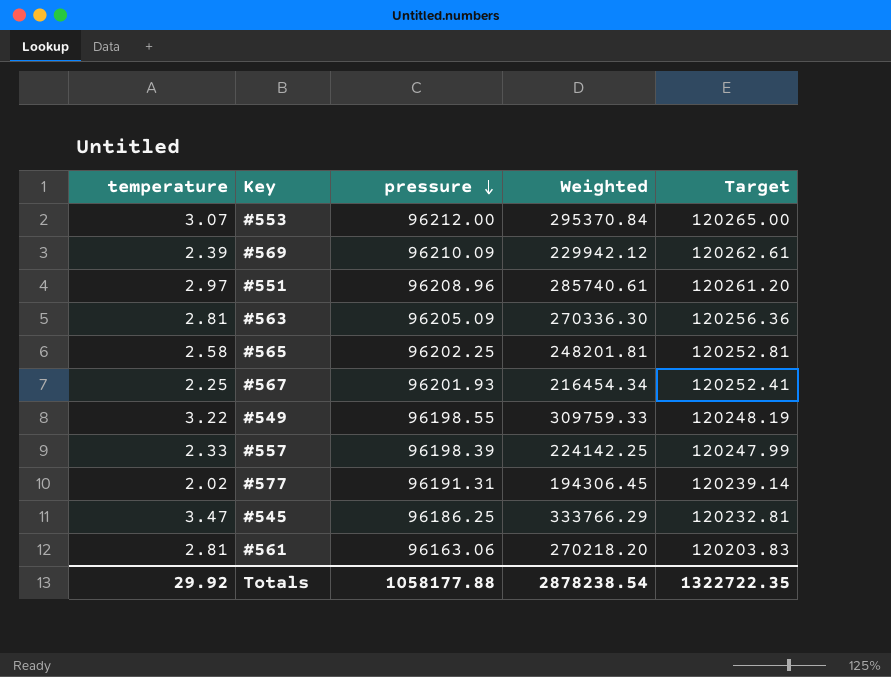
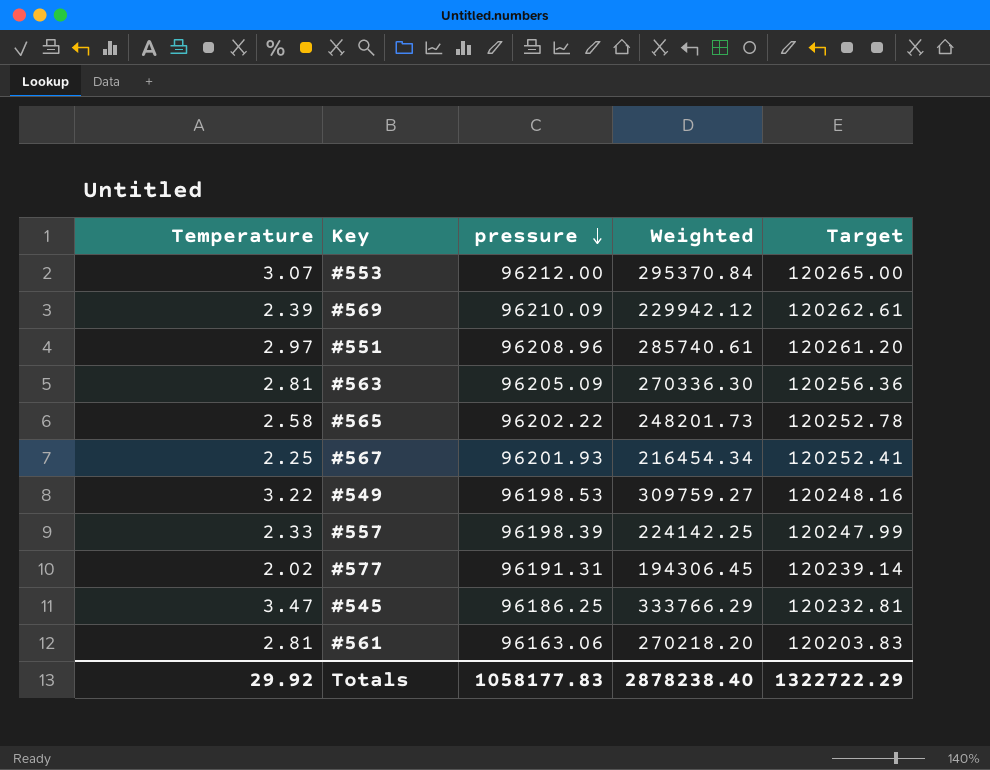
column name: temperature -> Temperature
#565 | pressure: 96202.25 -> 96202.22
#565 | Weighted: 248201.81 -> 248201.73
#565 | Target: 120252.81 -> 120252.78
#549 | pressure: 96198.55 -> 96198.53
#549 | Weighted: 309759.33 -> 309759.27
#549 | Target: 120248.19 -> 120248.16
Totals | pressure: 1058177.88 -> 1058177.83
Totals | Weighted: 2878238.54 -> 2878238.40
Totals | Target: 1322722.35 -> 1322722.29

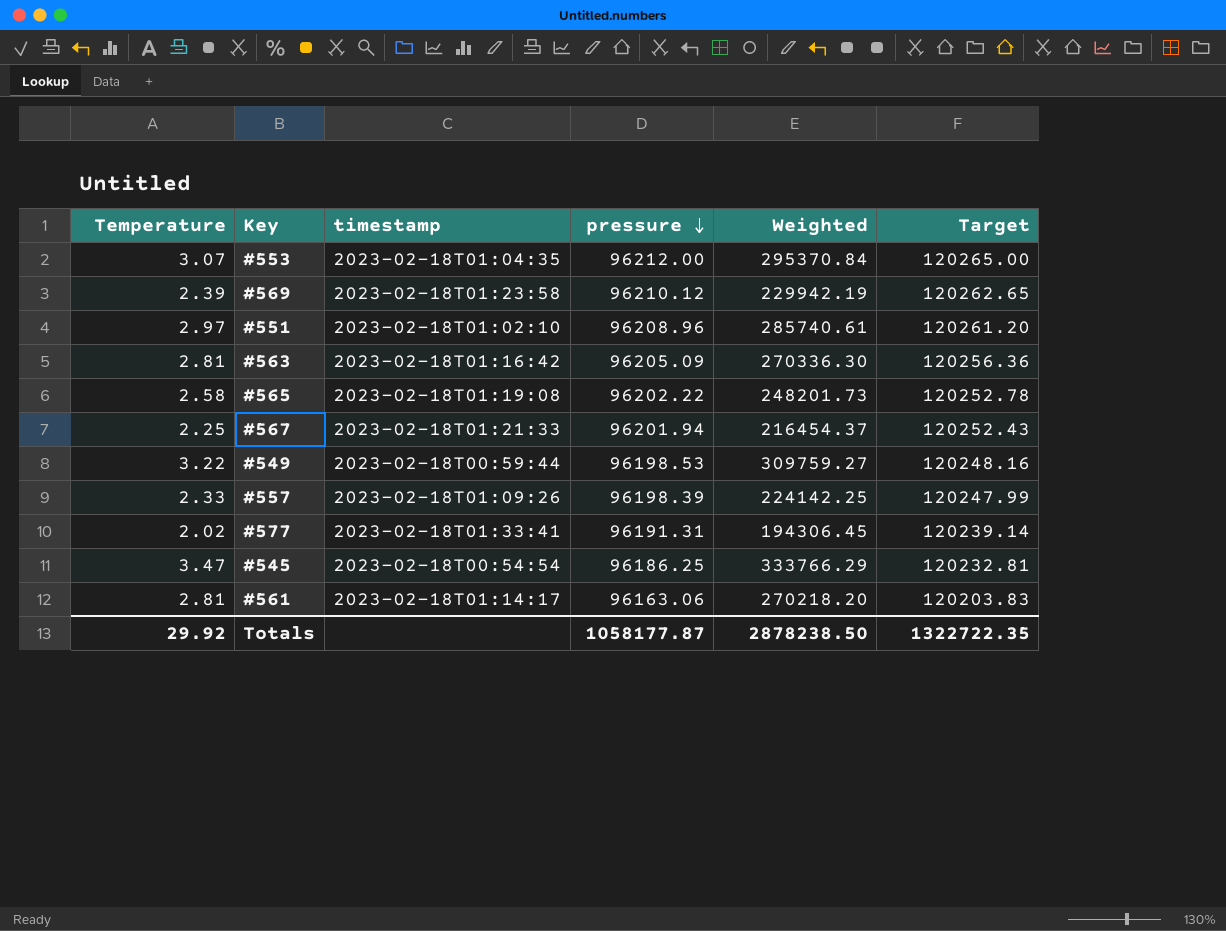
column timestamp | position: none -> 3
#569 | pressure: 96210.09 -> 96210.12
#569 | Weighted: 229942.12 -> 229942.19
#569 | Target: 120262.61 -> 120262.65
#567 | pressure: 96201.93 -> 96201.94
#567 | Weighted: 216454.34 -> 216454.37
#567 | Target: 120252.41 -> 120252.43
Totals | pressure: 1058177.83 -> 1058177.87
Totals | Weighted: 2878238.40 -> 2878238.50
Totals | Target: 1322722.29 -> 1322722.35

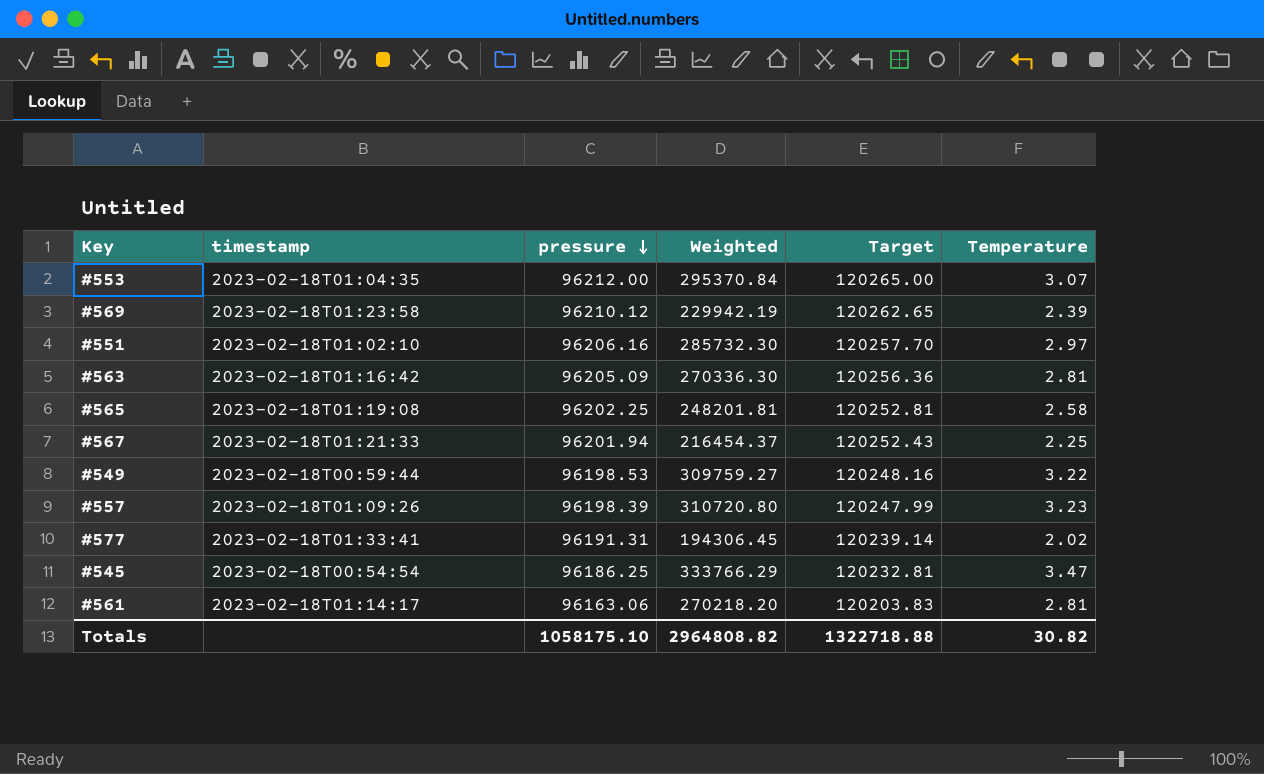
column Temperature | position: 1 -> 6
#551 | pressure: 96208.96 -> 96206.16
#551 | Weighted: 285740.61 -> 285732.30
#551 | Target: 120261.20 -> 120257.70
#565 | pressure: 96202.22 -> 96202.25
#565 | Weighted: 248201.73 -> 248201.81
#565 | Target: 120252.78 -> 120252.81
#557 | Weighted: 224142.25 -> 310720.80
#557 | Temperature: 2.33 -> 3.23
Totals | pressure: 1058177.87 -> 1058175.10
Totals | Weighted: 2878238.50 -> 2964808.82
Totals | Target: 1322722.35 -> 1322718.88
Totals | Temperature: 29.92 -> 30.82

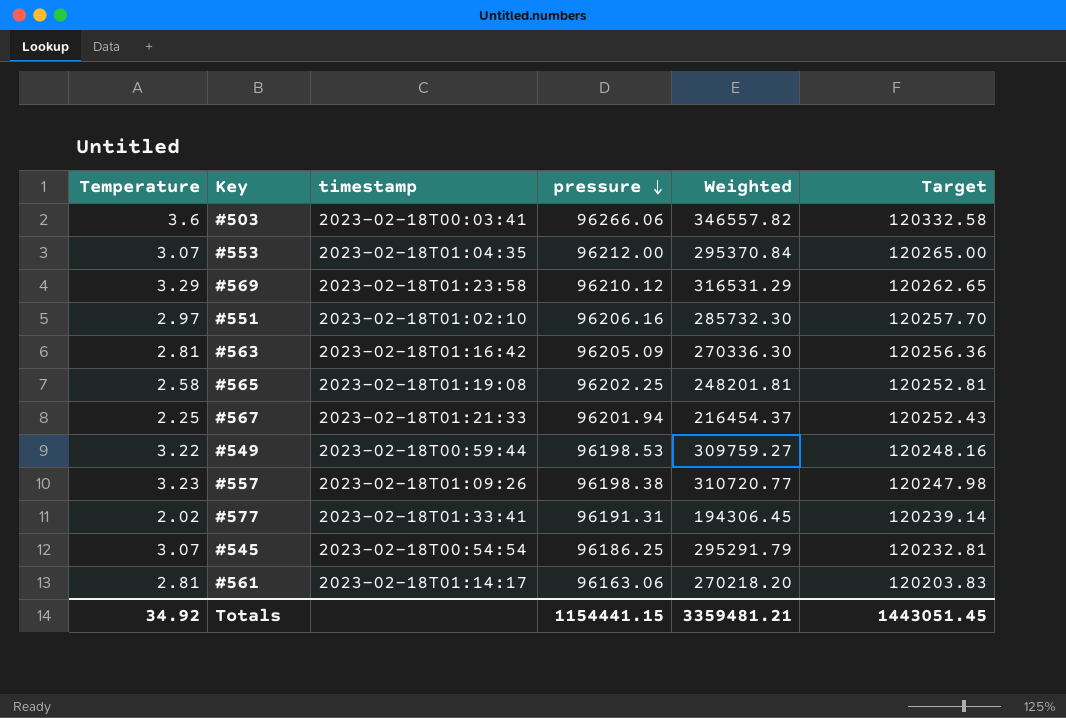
column Temperature | position: 6 -> 1
row #503: none -> 3.6 | 2023-02-18T00:03:41 | 96266.06 | 346557.82 | 120332.58
#569 | Temperature: 2.39 -> 3.29
#569 | Weighted: 229942.19 -> 316531.29
#557 | pressure: 96198.39 -> 96198.38
#557 | Weighted: 310720.80 -> 310720.77
#557 | Target: 120247.99 -> 120247.98
#545 | Temperature: 3.47 -> 3.07
#545 | Weighted: 333766.29 -> 295291.79
Totals | Temperature: 30.82 -> 34.92
Totals | pressure: 1058175.10 -> 1154441.15
Totals | Weighted: 2964808.82 -> 3359481.21
Totals | Target: 1322718.88 -> 1443051.45

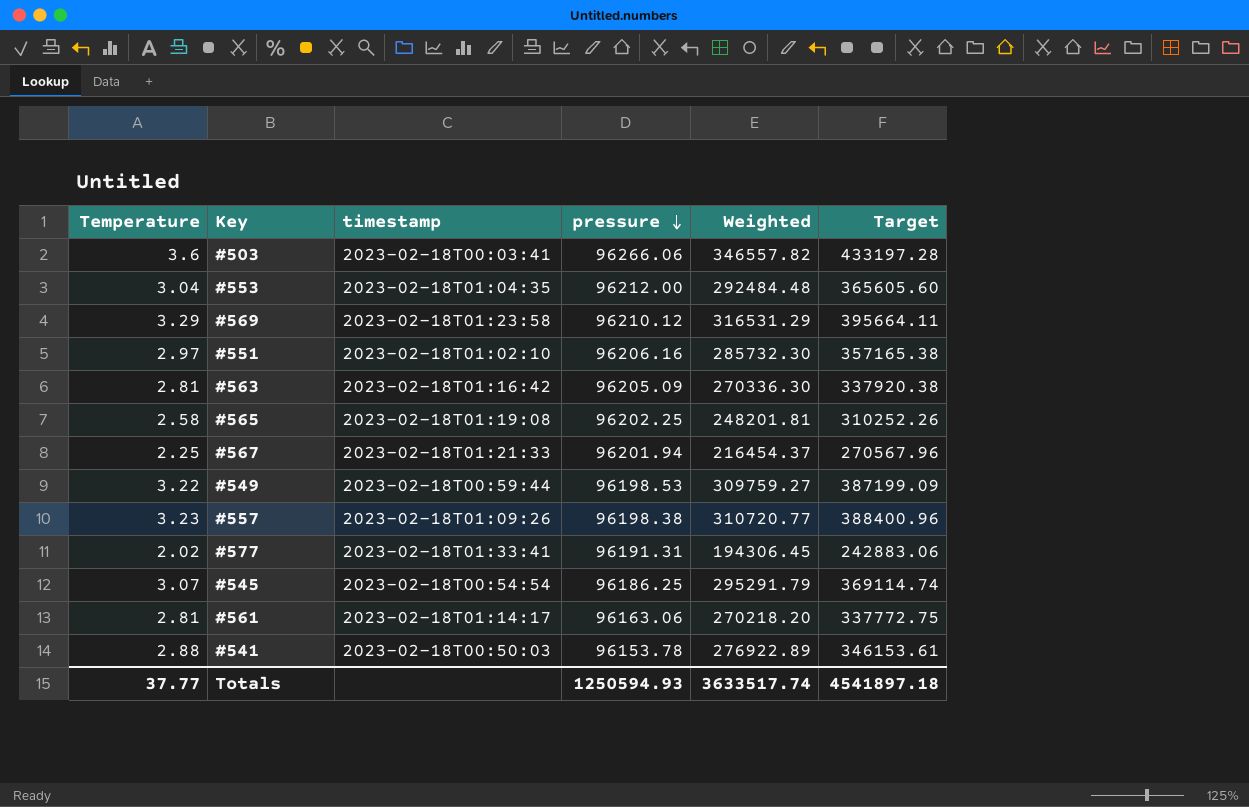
column Target | formula: [pressure] * 1.25 -> [Weighted] * 1.25
#553 | Temperature: 3.07 -> 3.04
#553 | Weighted: 295370.84 -> 292484.48
row #541: none -> 2.88 | 2023-02-18T00:50:03 | 96153.78 | 276922.89 | 346153.61
Totals | Temperature: 34.92 -> 37.77
Totals | pressure: 1154441.15 -> 1250594.93
Totals | Weighted: 3359481.21 -> 3633517.74
Totals | Target: 1443051.45 -> 4541897.18

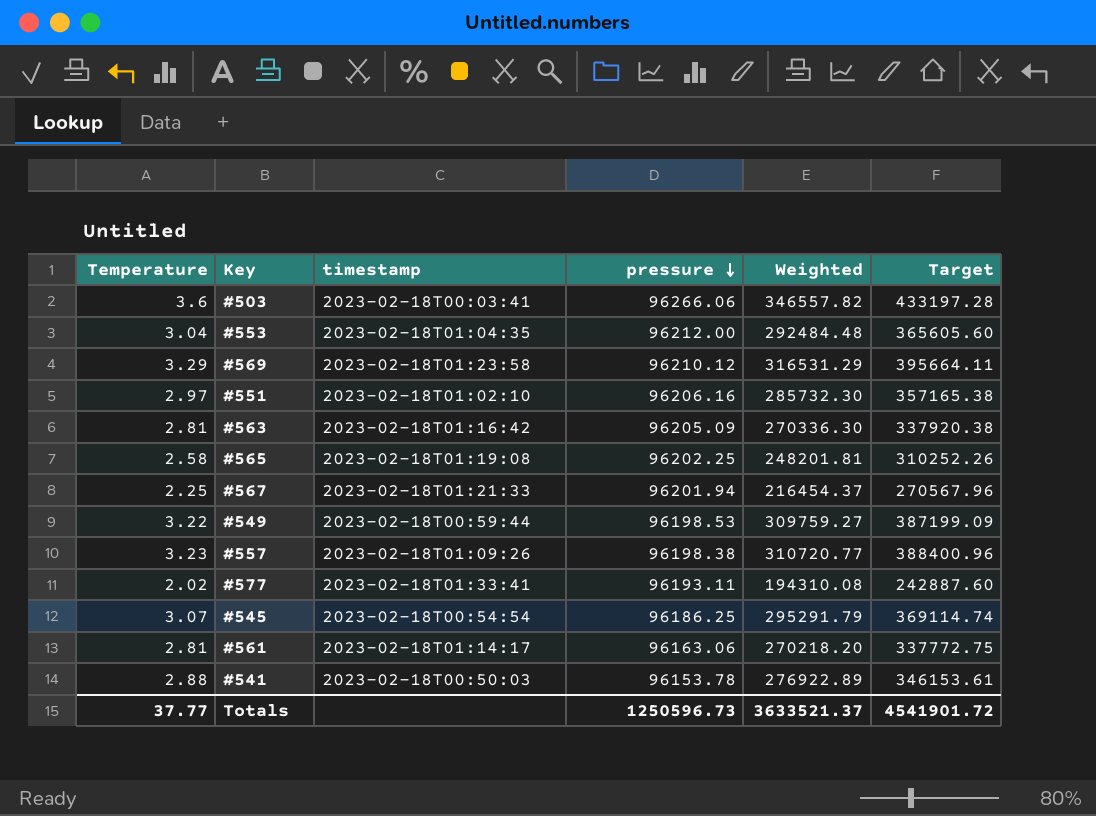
#577 | pressure: 96191.31 -> 96193.11
#577 | Weighted: 194306.45 -> 194310.08
#577 | Target: 242883.06 -> 242887.60
Totals | pressure: 1250594.93 -> 1250596.73
Totals | Weighted: 3633517.74 -> 3633521.37
Totals | Target: 4541897.18 -> 4541901.72

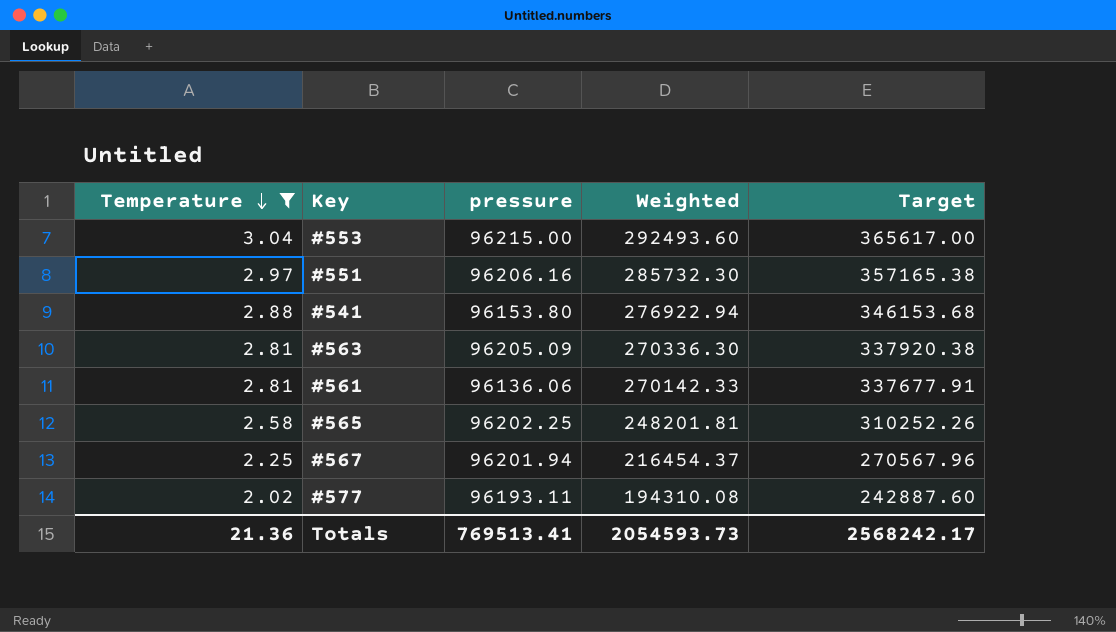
filter: none -> Temperature <= 3.04
row order: pressure descending -> Temperature descending
column timestamp | position: 3 -> none
#553 | pressure: 96212.00 -> 96215.00
#553 | Weighted: 292484.48 -> 292493.60
#553 | Target: 365605.60 -> 365617.00
#541 | pressure: 96153.78 -> 96153.80
#541 | Weighted: 276922.89 -> 276922.94
#541 | Target: 346153.61 -> 346153.68
#561 | pressure: 96163.06 -> 96136.06
#561 | Weighted: 270218.20 -> 270142.33
#561 | Target: 337772.75 -> 337677.91
Totals | Temperature: 37.77 -> 21.36
Totals | pressure: 1250596.73 -> 769513.41
Totals | Weighted: 3633521.37 -> 2054593.73
Totals | Target: 4541901.72 -> 2568242.17

